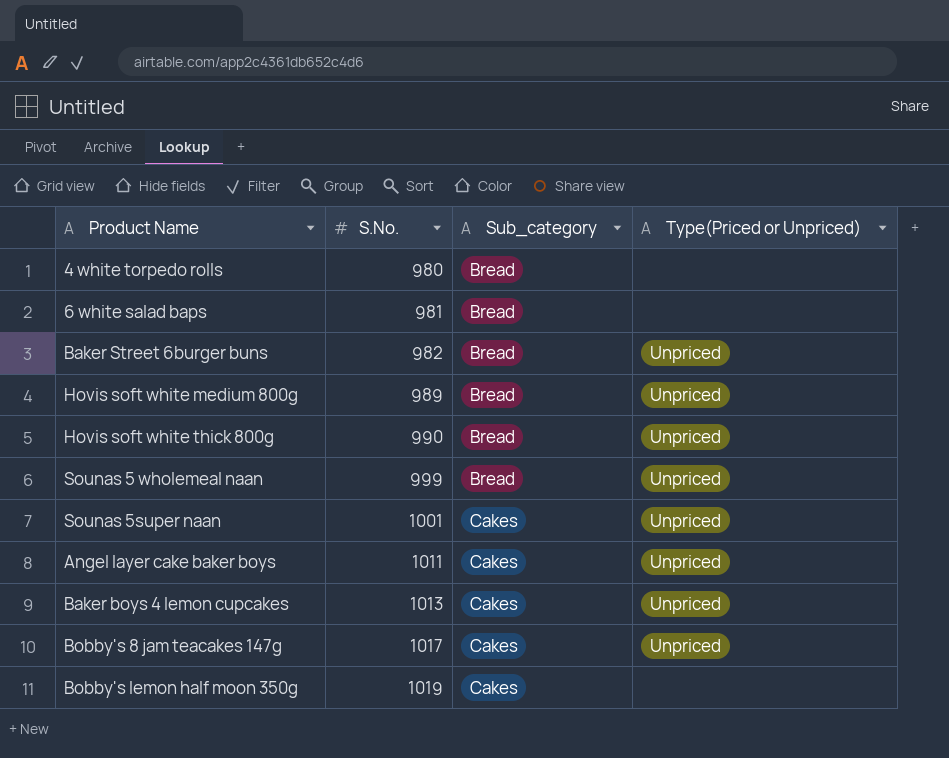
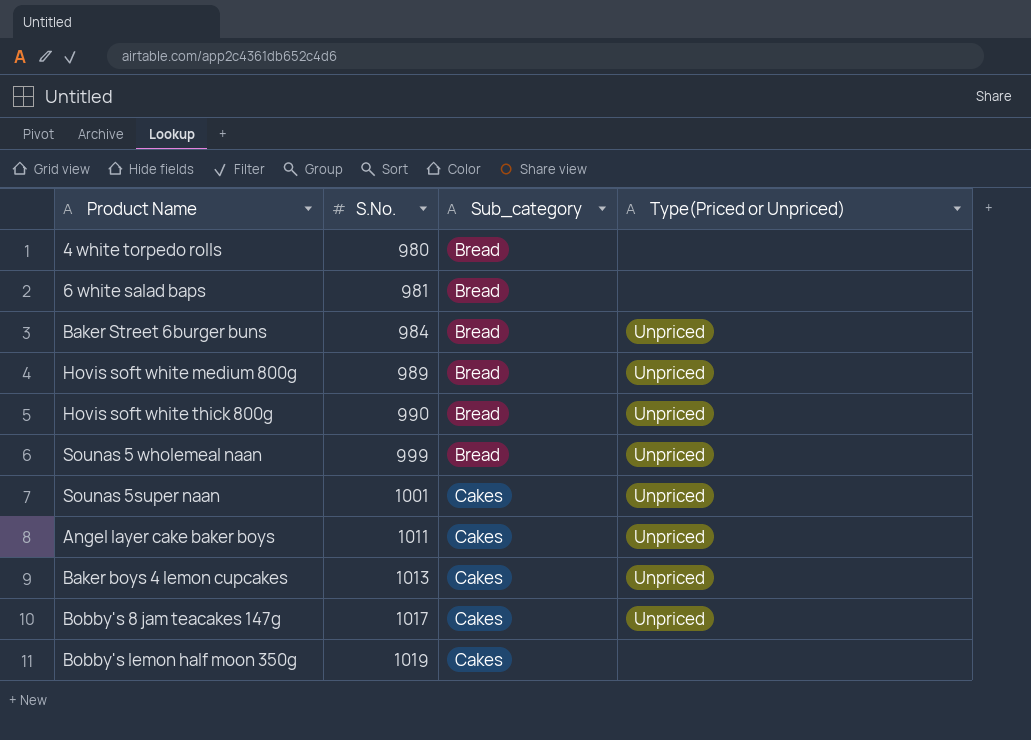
Baker Street 6burger buns | S.No.: 982 -> 984

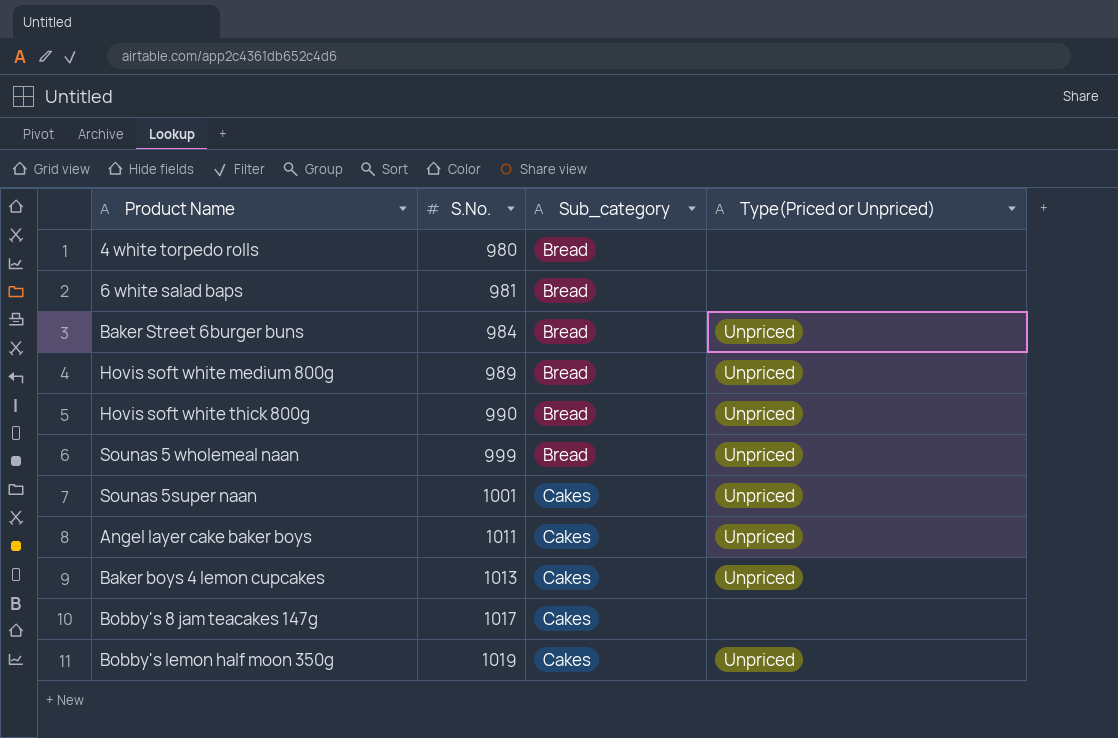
Bobby's 8 jam teacakes 147g | Type(Priced or Unpriced): Unpriced -> none
Bobby's lemon half moon 350g | Type(Priced or Unpriced): none -> Unpriced

